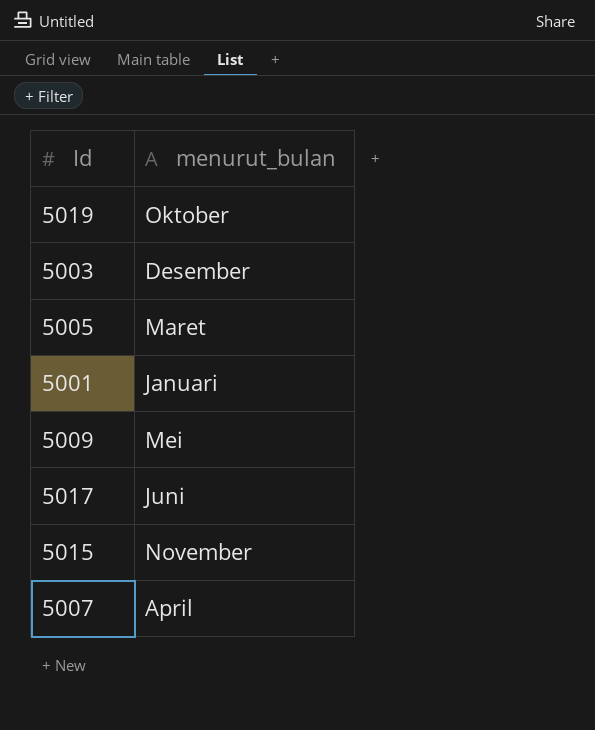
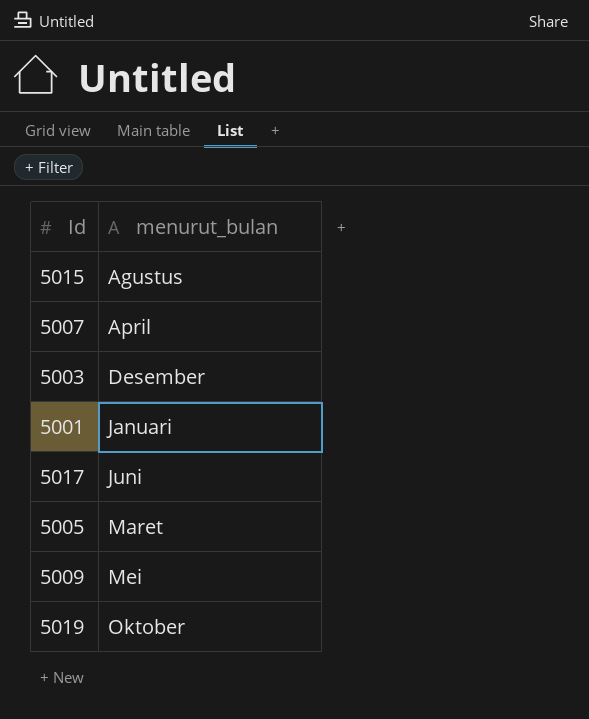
row order: none -> menurut_bulan ascending
5015 | menurut_bulan: November -> Agustus

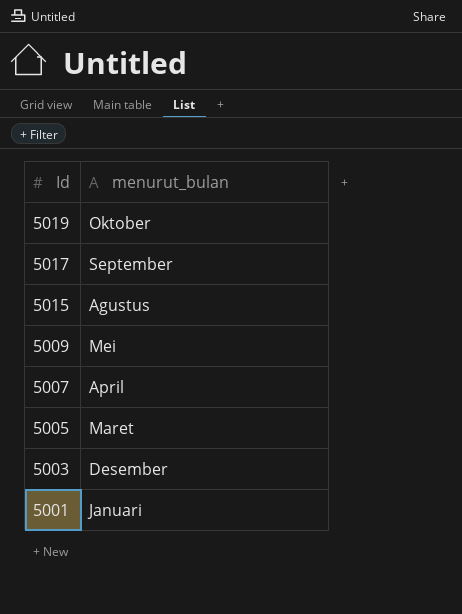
row order: menurut_bulan ascending -> Id descending
5017 | menurut_bulan: Juni -> September

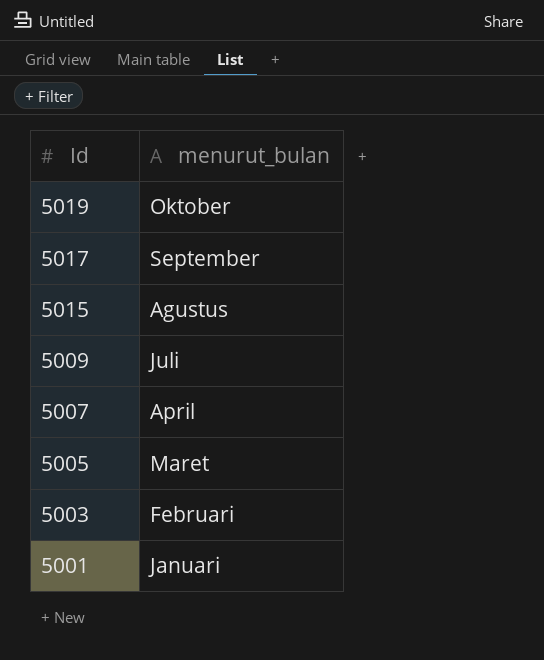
5009 | menurut_bulan: Mei -> Juli
5003 | menurut_bulan: Desember -> Februari

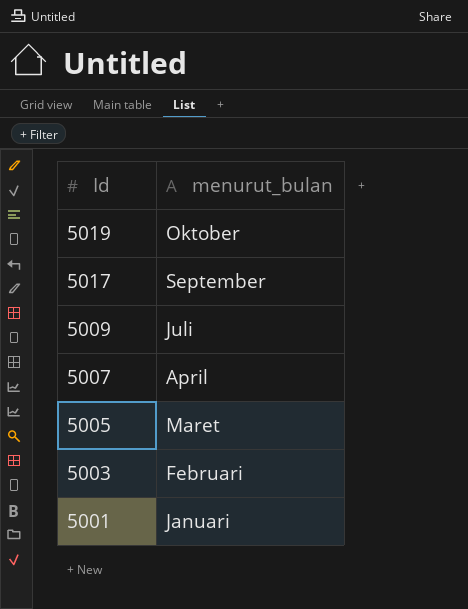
row 5015: Agustus -> none

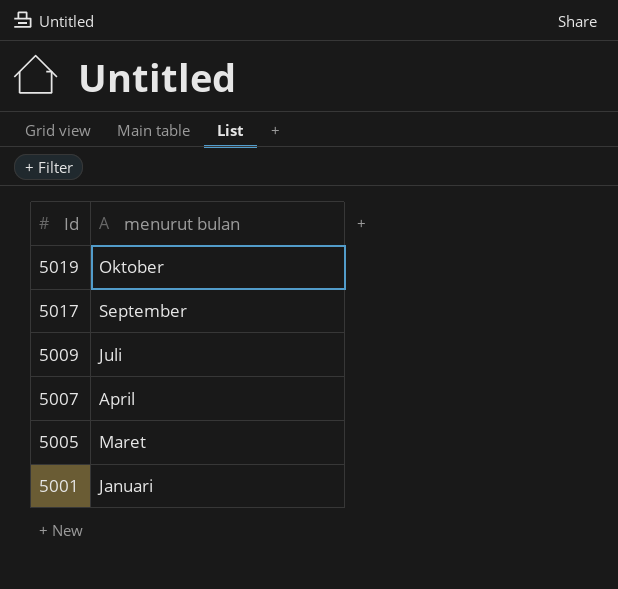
column name: menurut_bulan -> menurut bulan
row 5003: Februari -> none

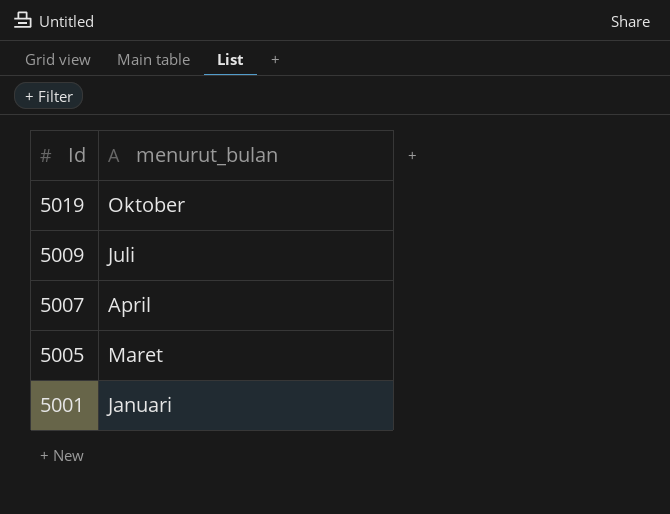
column name: menurut bulan -> menurut_bulan
row 5017: September -> none

